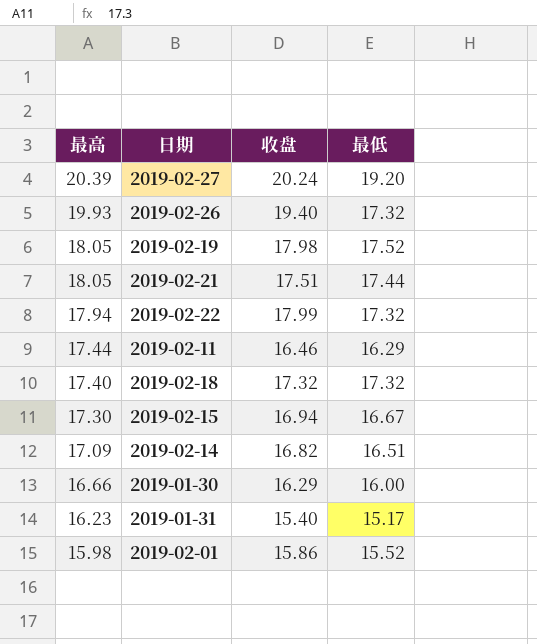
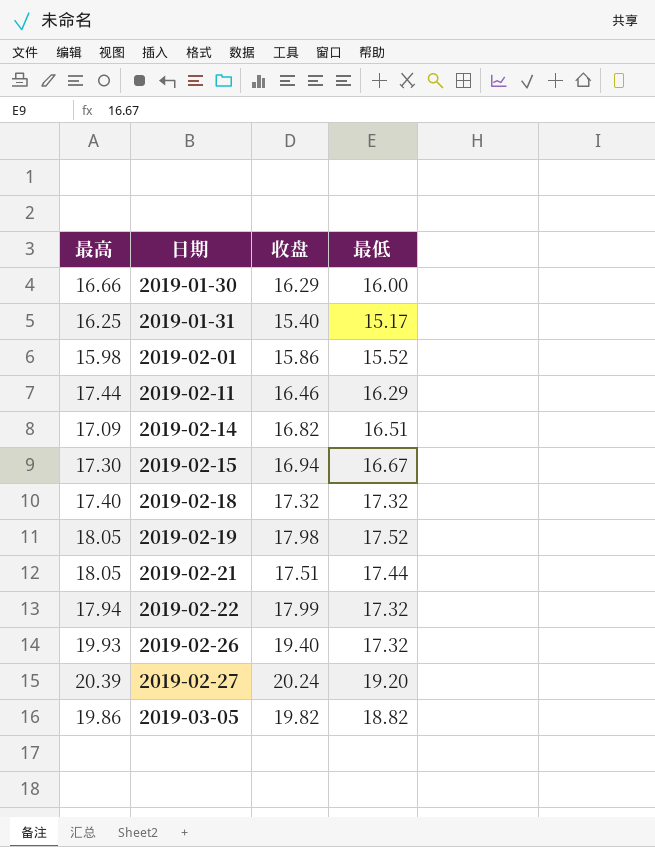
row order: 最高 descending -> 日期 ascending
2019-01-31 | 最高: 16.23 -> 16.25
row 2019-03-05: none -> 19.86 | 19.82 | 18.82

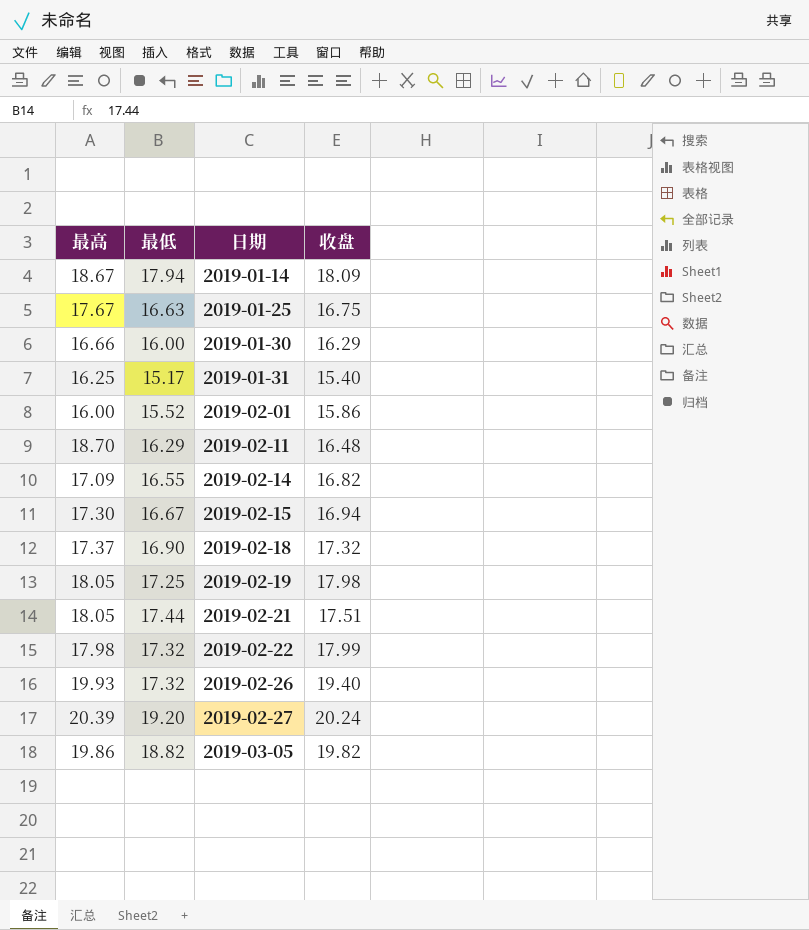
column 最低 | position: 4 -> 2
row 2019-01-14: none -> 18.67 | 17.94 | 18.09
row 2019-01-25: none -> 17.67 | 16.63 | 16.75
2019-02-01 | 最高: 15.98 -> 16.00
2019-02-11 | 最高: 17.44 -> 18.70
2019-02-11 | 收盘: 16.46 -> 16.48
2019-02-14 | 最低: 16.51 -> 16.55
2019-02-18 | 最高: 17.40 -> 17.37
2019-02-18 | 最低: 17.32 -> 16.90
2019-02-19 | 最低: 17.52 -> 17.25
2019-02-22 | 最高: 17.94 -> 17.98

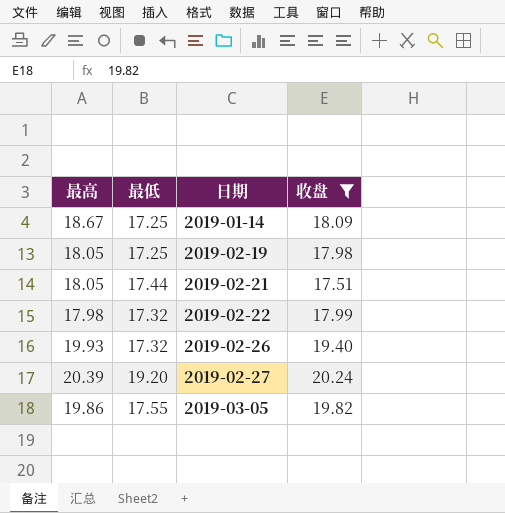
filter: none -> 收盘 >= 17.51
2019-01-14 | 最低: 17.94 -> 17.25
2019-03-05 | 最低: 18.82 -> 17.55

